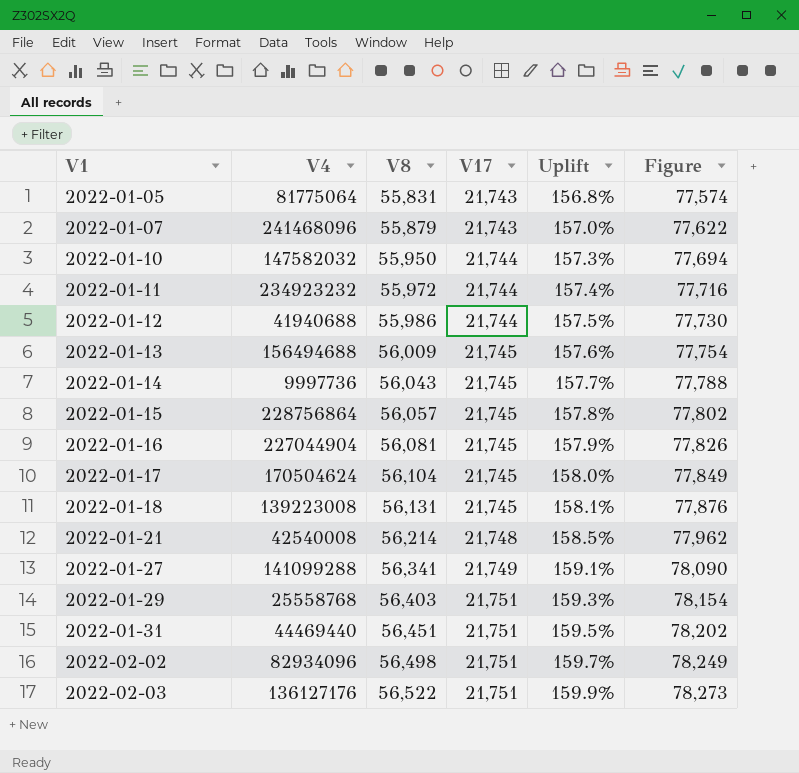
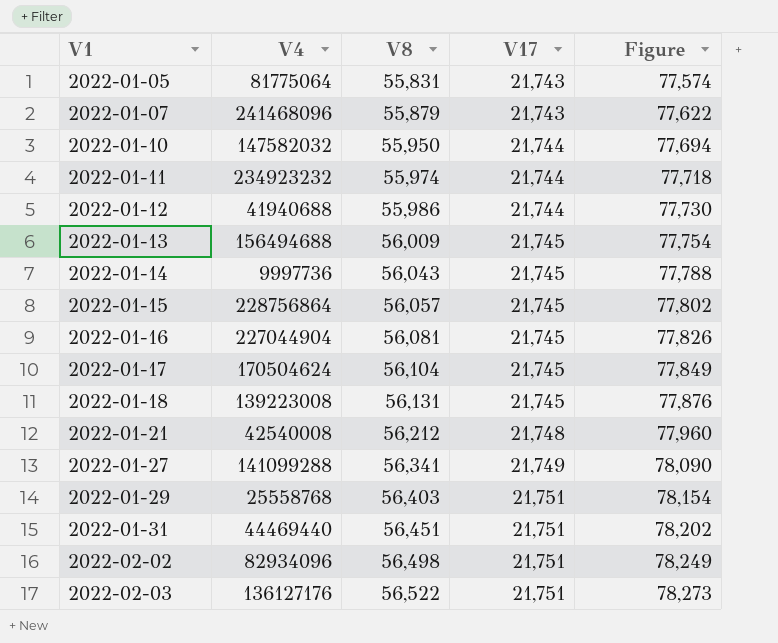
column Uplift | formula: ([V8] - [V17]) / [V17] -> none
2022-01-11 | V8: 55,972 -> 55,974
2022-01-11 | Figure: 77,716 -> 77,718
2022-01-21 | V8: 56,214 -> 56,212
2022-01-21 | Figure: 77,962 -> 77,960

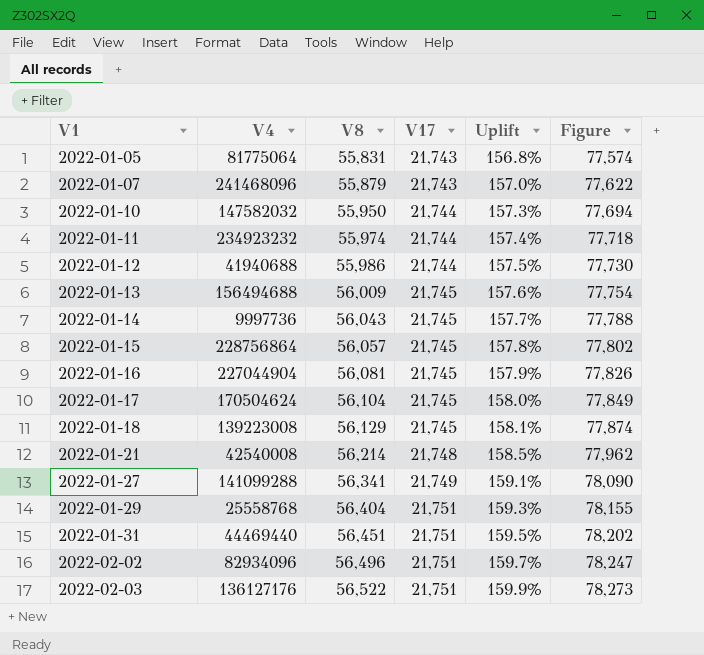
column Uplift | formula: none -> ([V8] - [V17]) / [V17]
2022-01-18 | V8: 56,131 -> 56,129
2022-01-18 | Figure: 77,876 -> 77,874
2022-01-21 | V8: 56,212 -> 56,214
2022-01-21 | Figure: 77,960 -> 77,962
2022-01-29 | V8: 56,403 -> 56,404
2022-01-29 | Figure: 78,154 -> 78,155
2022-02-02 | V8: 56,498 -> 56,496
2022-02-02 | Figure: 78,249 -> 78,247

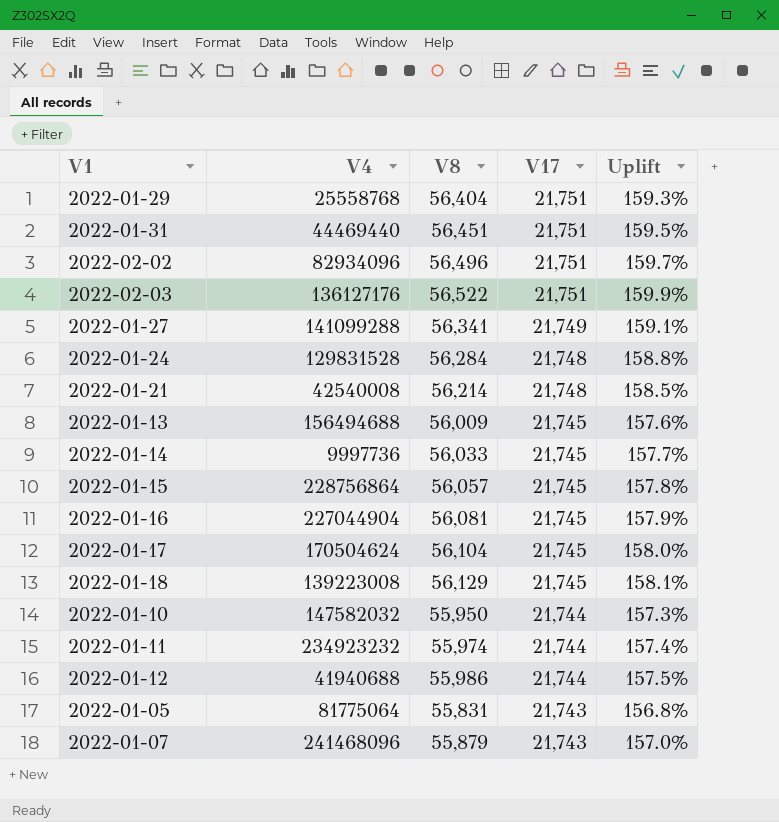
row order: V1 ascending -> V17 descending
column Figure | formula: [V8] + [V17] -> none
row 2022-01-24: none -> 129831528 | 56,284 | 21,748 | 158.8%
2022-01-14 | V8: 56,043 -> 56,033

